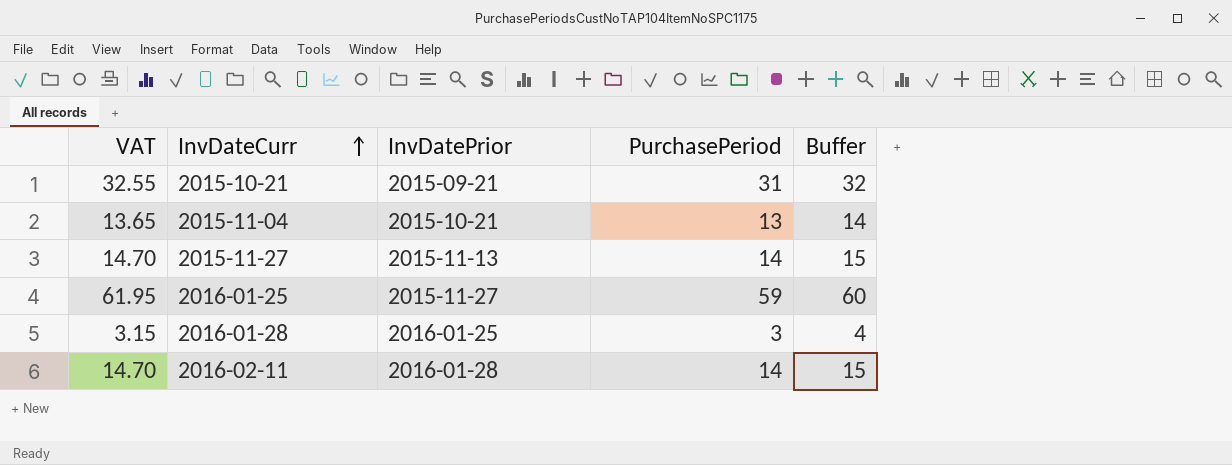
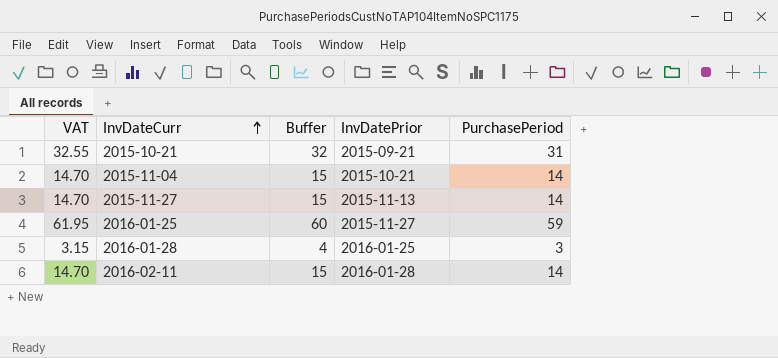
column Buffer | position: 5 -> 3
2015-11-04 | VAT: 13.65 -> 14.70
2015-11-04 | Buffer: 14 -> 15
2015-11-04 | PurchasePeriod: 13 -> 14

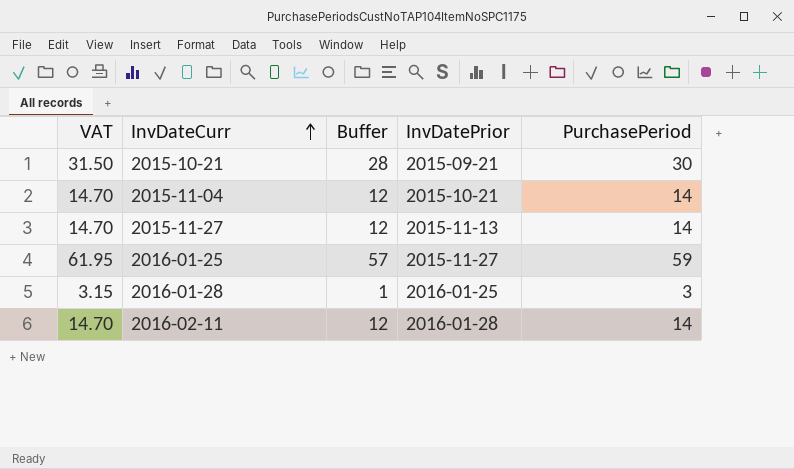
column Buffer | formula: [PurchasePeriod] + 1 -> [PurchasePeriod] - 2
2015-10-21 | VAT: 32.55 -> 31.50
2015-10-21 | PurchasePeriod: 31 -> 30

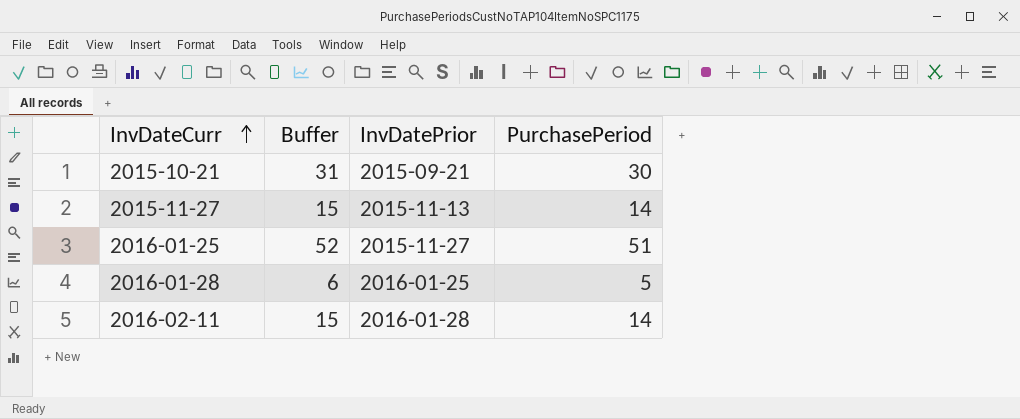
column VAT | formula: [PurchasePeriod] * 1.05 -> none
column Buffer | formula: [PurchasePeriod] - 2 -> [PurchasePeriod] + 1
row 2015-11-04: 14.70 | 12 | 2015-10-21 | 14 -> none
2016-01-25 | PurchasePeriod: 59 -> 51
2016-01-28 | PurchasePeriod: 3 -> 5

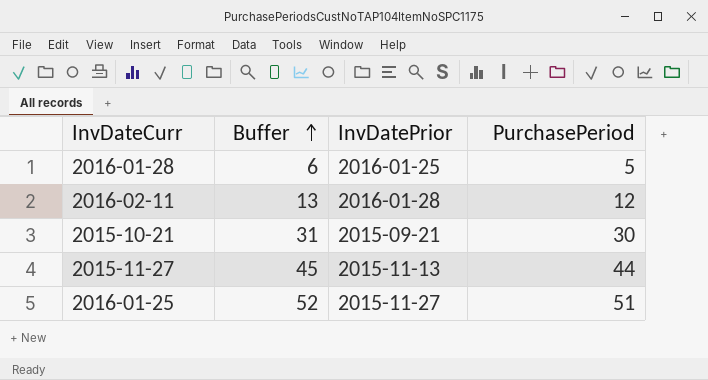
row order: InvDateCurr ascending -> Buffer ascending
2016-02-11 | Buffer: 15 -> 13
2016-02-11 | PurchasePeriod: 14 -> 12
2015-11-27 | Buffer: 15 -> 45
2015-11-27 | PurchasePeriod: 14 -> 44

